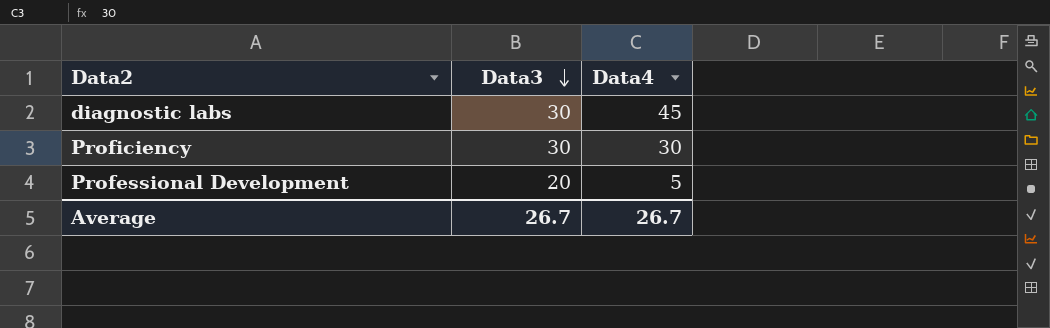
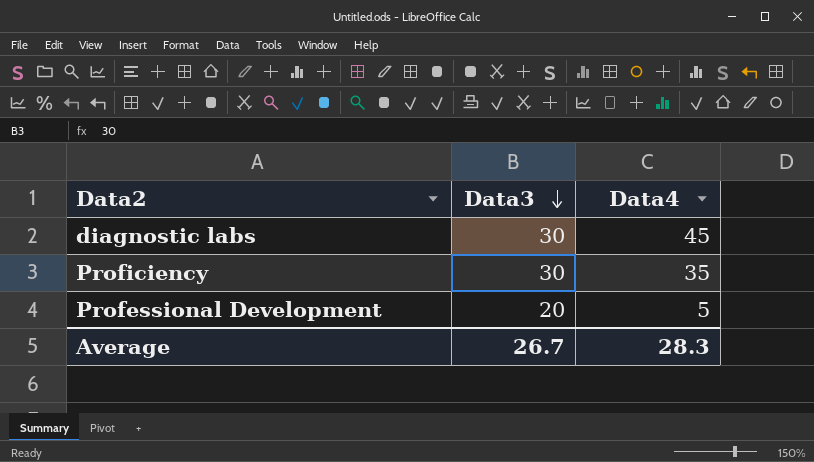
Proficiency | Data4: 30 -> 35
Average | Data4: 26.7 -> 28.3

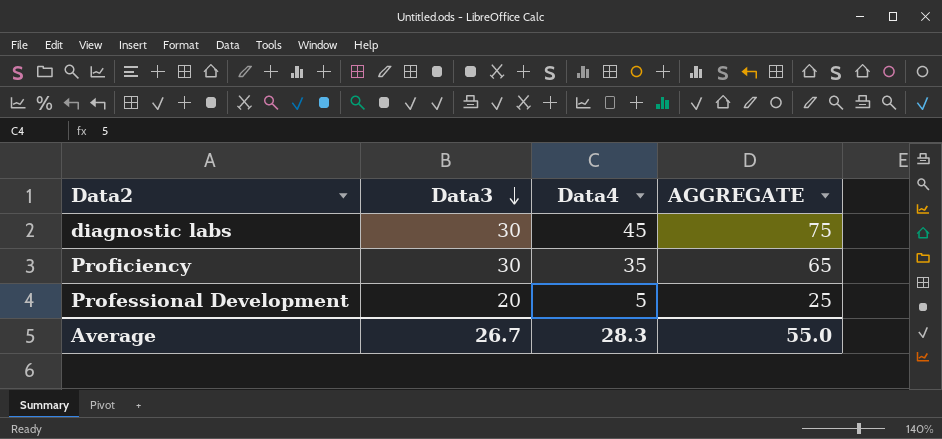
column AGGREGATE | formula: none -> [Data3] + [Data4]

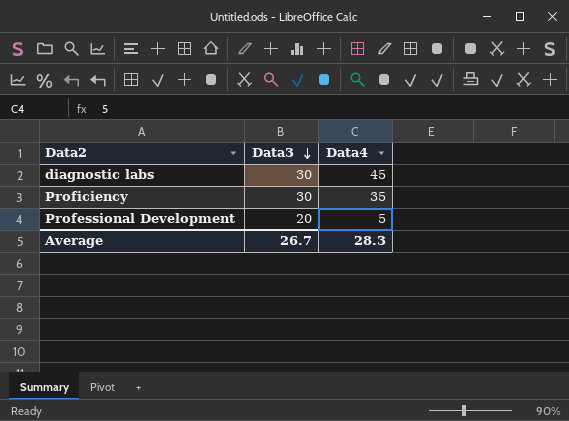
column AGGREGATE | formula: [Data3] + [Data4] -> none

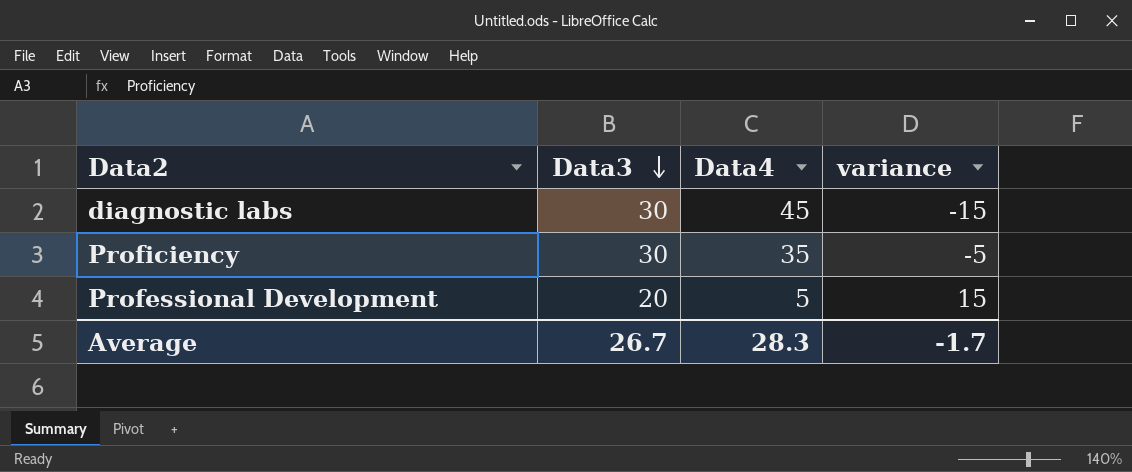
column variance | formula: none -> [Data3] - [Data4]

